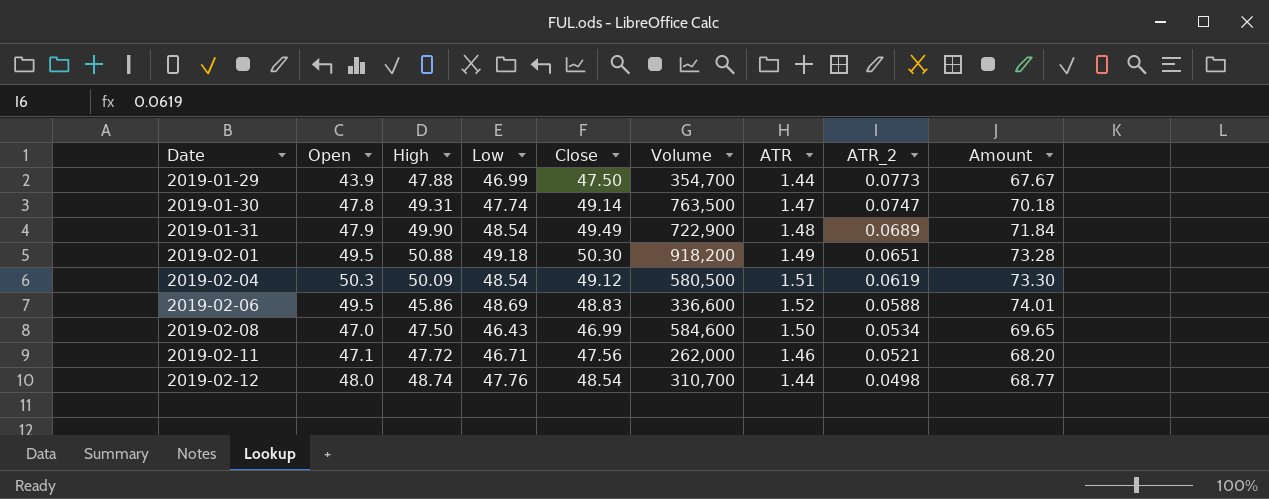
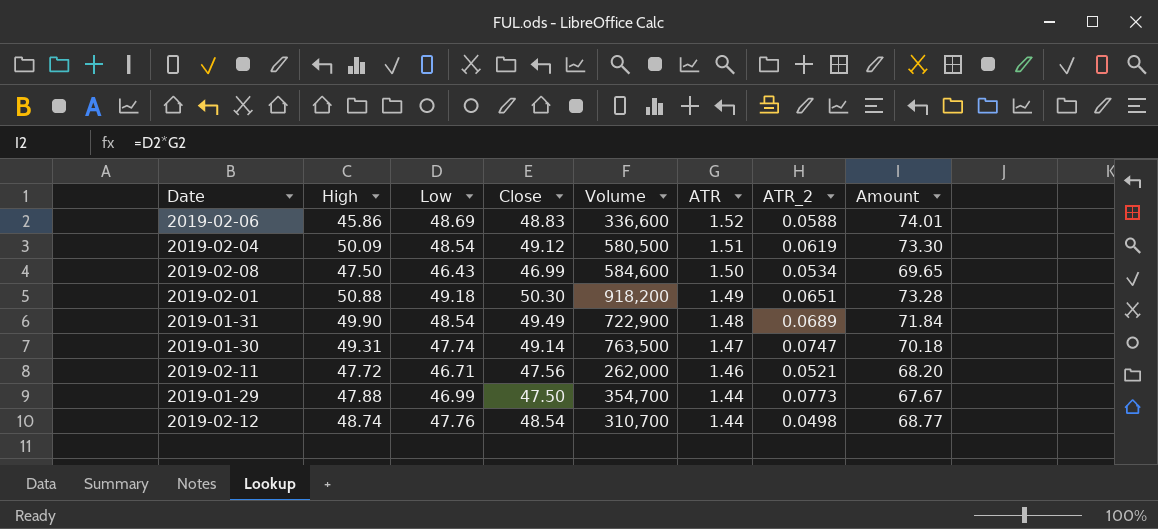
row order: Date ascending -> ATR descending
column Open | position: 2 -> none

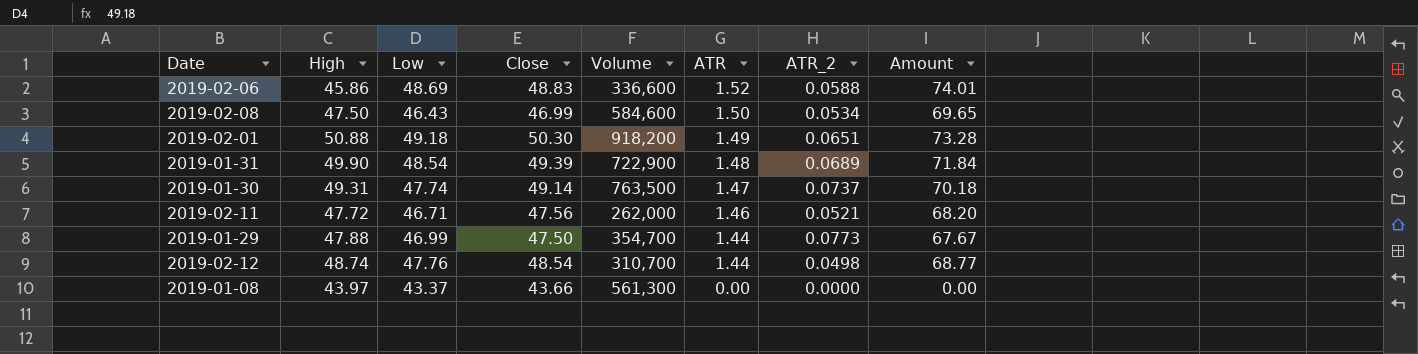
row 2019-02-04: 50.09 | 48.54 | 49.12 | 580,500 | 1.51 | 0.0619 | 73.30 -> none
2019-01-31 | Close: 49.49 -> 49.39
2019-01-30 | ATR_2: 0.0747 -> 0.0737
row 2019-01-08: none -> 43.97 | 43.37 | 43.66 | 561,300 | 0.00 | 0.0000 | 0.00

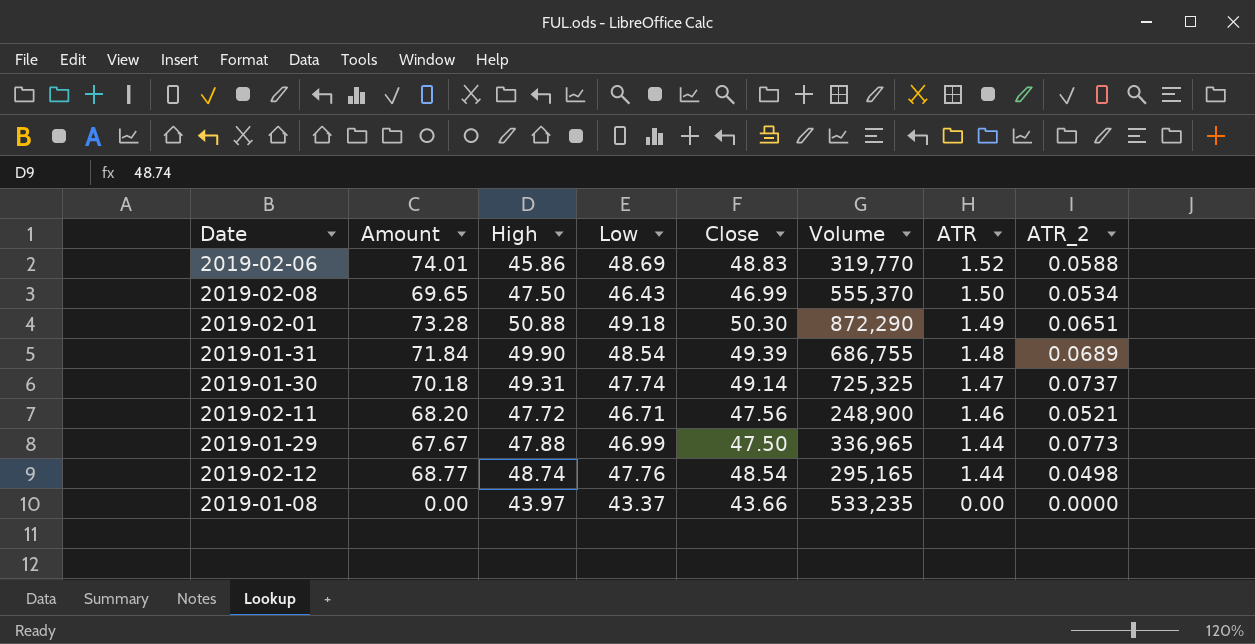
column Amount | position: 8 -> 2
2019-02-06 | Volume: 336,600 -> 319,770
2019-02-08 | Volume: 584,600 -> 555,370
2019-02-01 | Volume: 918,200 -> 872,290
2019-01-31 | Volume: 722,900 -> 686,755
2019-01-30 | Volume: 763,500 -> 725,325
2019-02-11 | Volume: 262,000 -> 248,900
2019-01-29 | Volume: 354,700 -> 336,965
2019-02-12 | Volume: 310,700 -> 295,165
2019-01-08 | Volume: 561,300 -> 533,235

